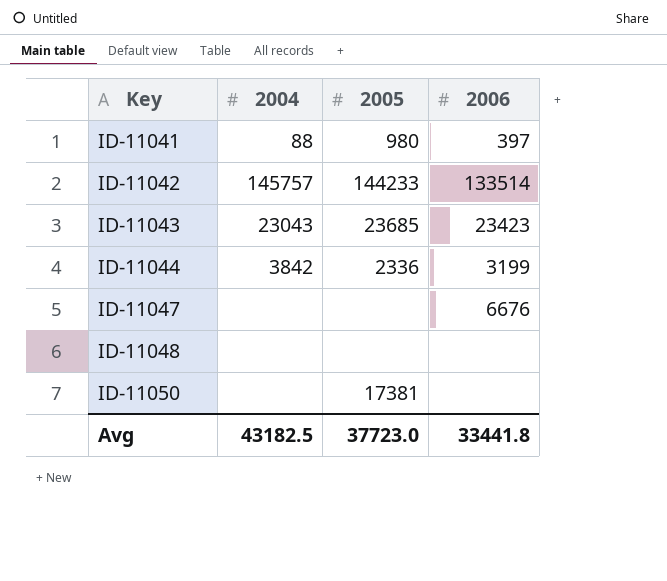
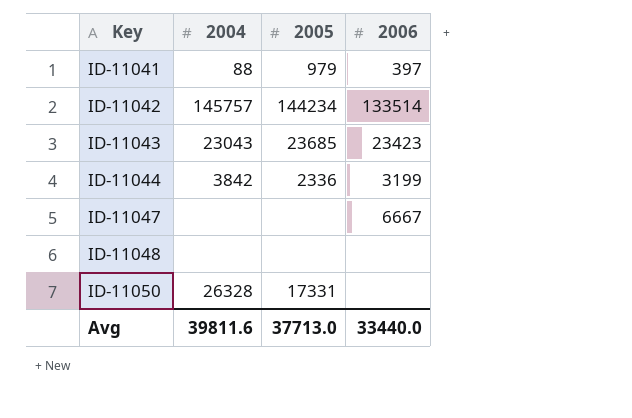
ID-11041 | 2005: 980 -> 979
ID-11042 | 2005: 144233 -> 144234
ID-11047 | 2006: 6676 -> 6667
ID-11050 | 2004: none -> 26328
ID-11050 | 2005: 17381 -> 17331
Avg | 2004: 43182.5 -> 39811.6
Avg | 2005: 37723.0 -> 37713.0
Avg | 2006: 33441.8 -> 33440.0

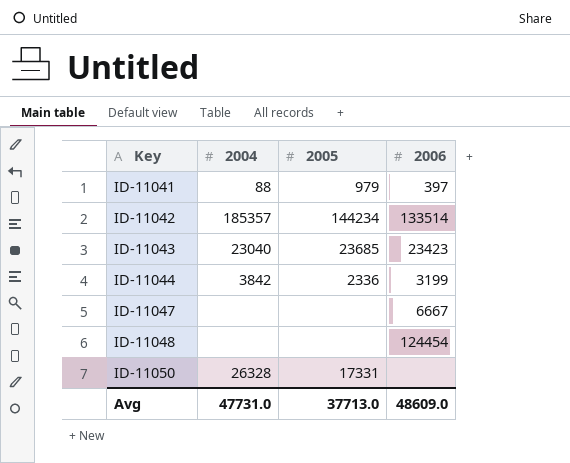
ID-11042 | 2004: 145757 -> 185357
ID-11043 | 2004: 23043 -> 23040
ID-11048 | 2006: none -> 124454
Avg | 2004: 39811.6 -> 47731.0
Avg | 2006: 33440.0 -> 48609.0

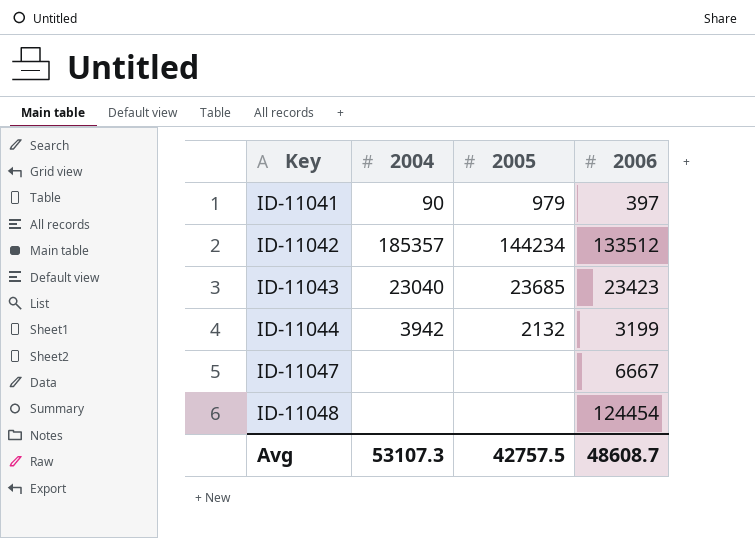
row ID-11050: 26328 | 17331 | none -> none
ID-11041 | 2004: 88 -> 90
ID-11042 | 2006: 133514 -> 133512
ID-11044 | 2004: 3842 -> 3942
ID-11044 | 2005: 2336 -> 2132
Avg | 2004: 47731.0 -> 53107.3
Avg | 2005: 37713.0 -> 42757.5
Avg | 2006: 48609.0 -> 48608.7

